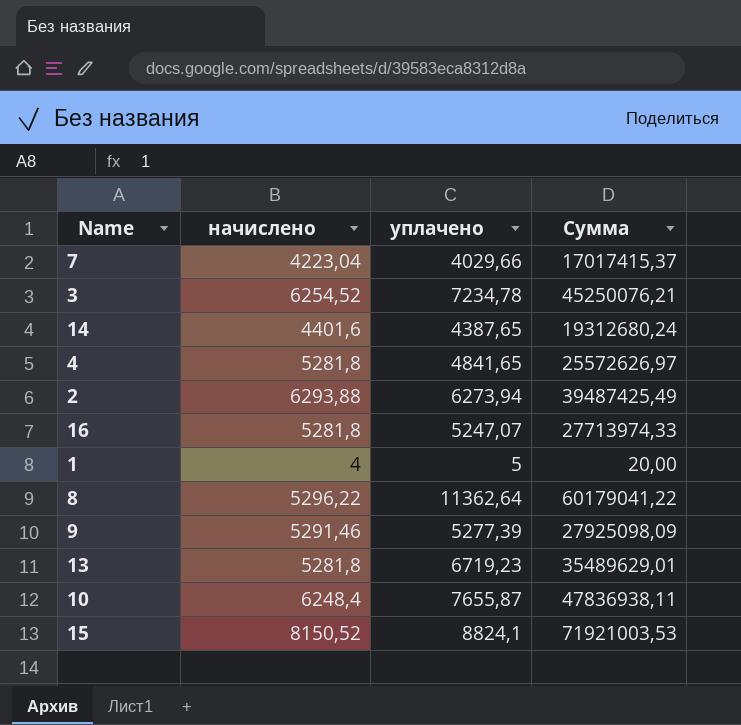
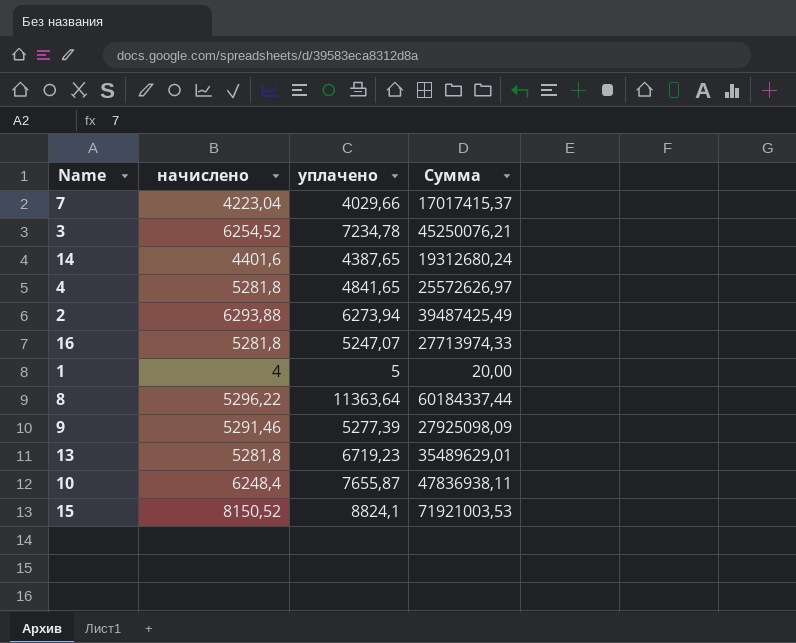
8 | уплачено: 11362,64 -> 11363,64
8 | Сумма: 60179041,22 -> 60184337,44

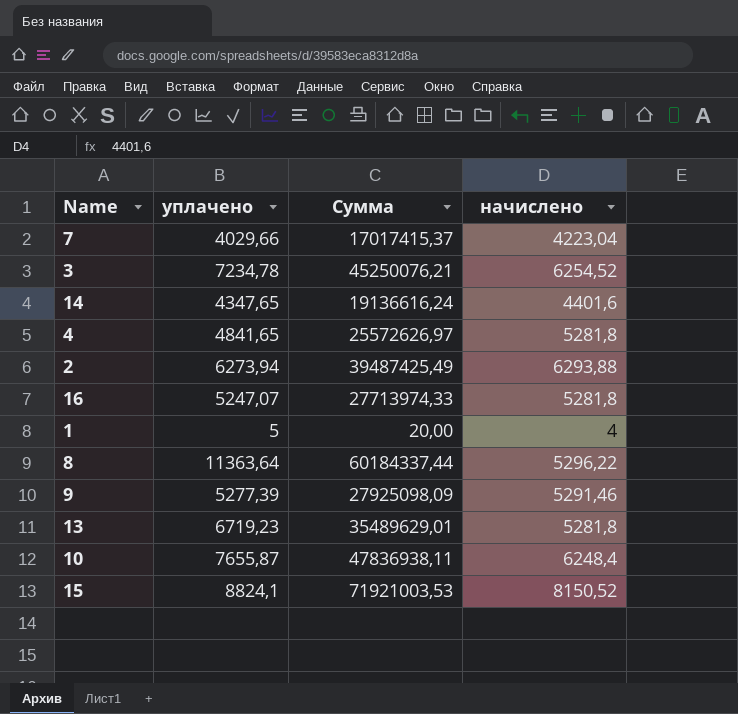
column начислено | position: 2 -> 4
14 | уплачено: 4387,65 -> 4347,65
14 | Сумма: 19312680,24 -> 19136616,24

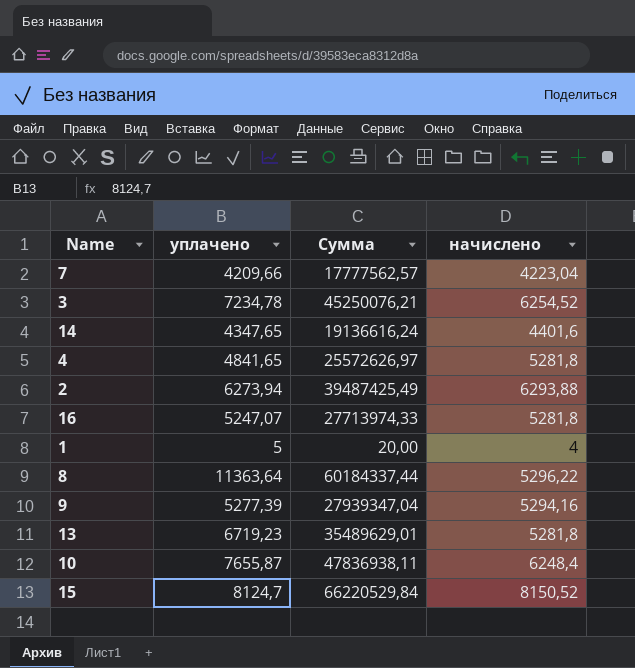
7 | уплачено: 4029,66 -> 4209,66
7 | Сумма: 17017415,37 -> 17777562,57
9 | Сумма: 27925098,09 -> 27939347,04
9 | начислено: 5291,46 -> 5294,16
15 | уплачено: 8824,1 -> 8124,7
15 | Сумма: 71921003,53 -> 66220529,84

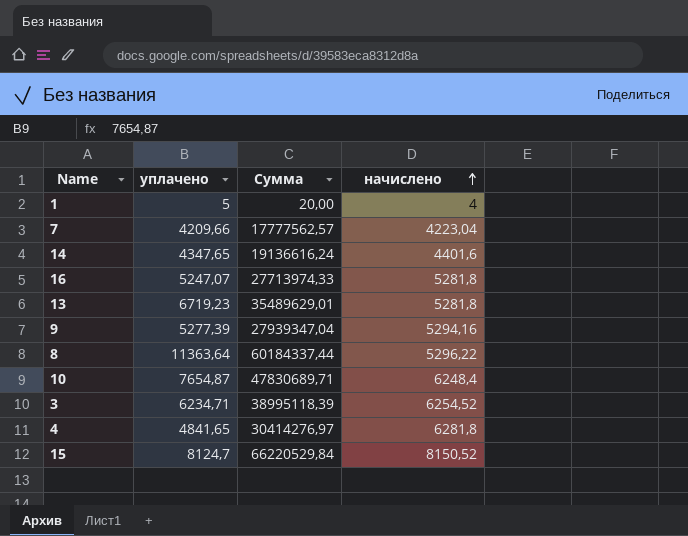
row order: none -> начислено ascending
row 2: 6273,94 | 39487425,49 | 6293,88 -> none
10 | уплачено: 7655,87 -> 7654,87
10 | Сумма: 47836938,11 -> 47830689,71
3 | уплачено: 7234,78 -> 6234,71
3 | Сумма: 45250076,21 -> 38995118,39
4 | Сумма: 25572626,97 -> 30414276,97
4 | начислено: 5281,8 -> 6281,8

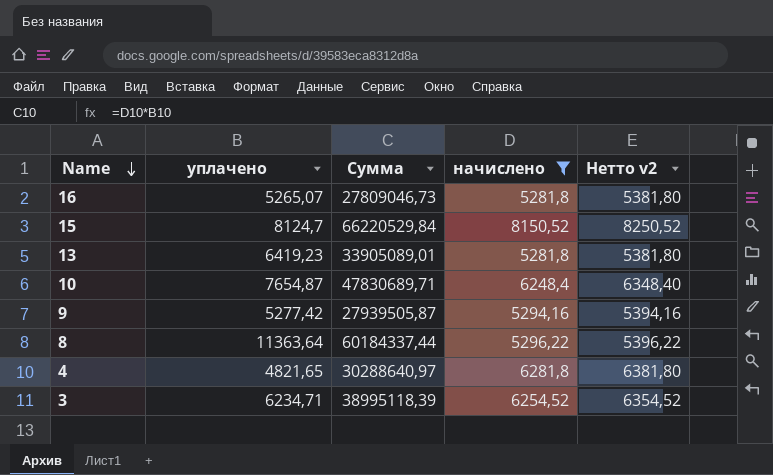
filter: none -> начислено >= 5281,8
row order: начислено ascending -> Name descending
column Нетто v2 | formula: none -> [начислено] + 100
16 | уплачено: 5247,07 -> 5265,07
16 | Сумма: 27713974,33 -> 27809046,73
13 | уплачено: 6719,23 -> 6419,23
13 | Сумма: 35489629,01 -> 33905089,01
9 | уплачено: 5277,39 -> 5277,42
9 | Сумма: 27939347,04 -> 27939505,87
4 | уплачено: 4841,65 -> 4821,65
4 | Сумма: 30414276,97 -> 30288640,97

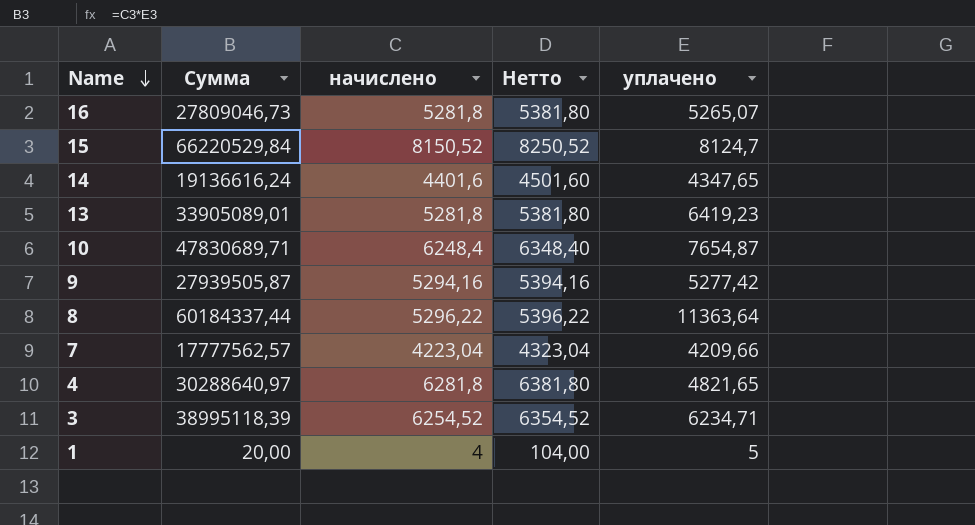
filter: начислено >= 5281,8 -> none
column name: Нетто v2 -> Нетто
column уплачено | position: 2 -> 5

